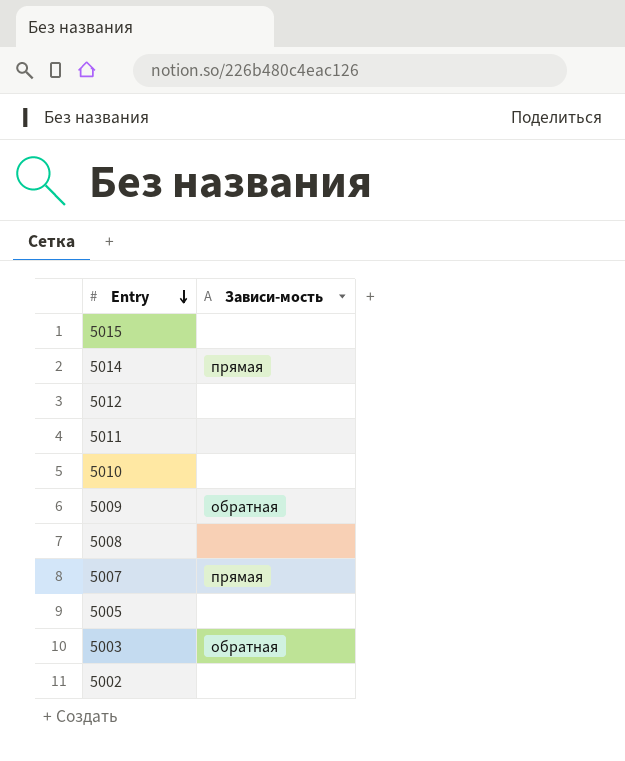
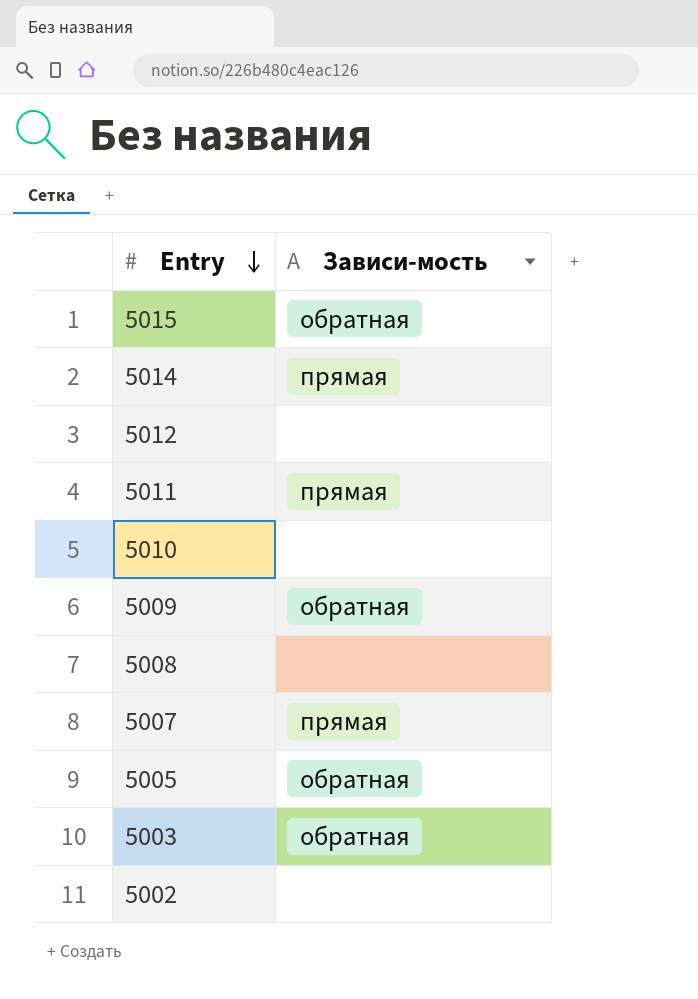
5015 | Зависи-мость: none -> обратная
5011 | Зависи-мость: none -> прямая
5005 | Зависи-мость: none -> обратная

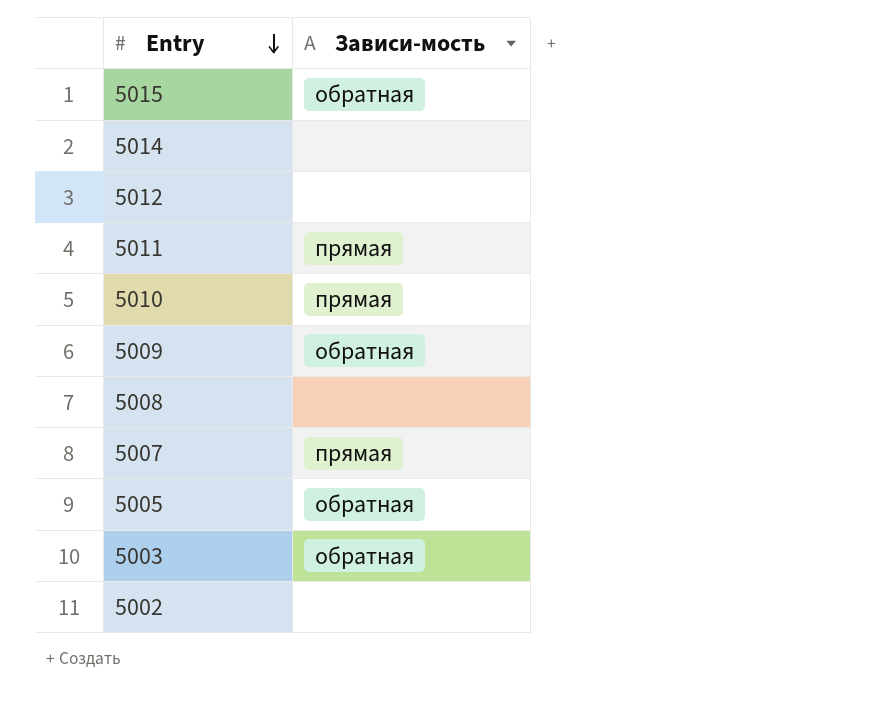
5014 | Зависи-мость: прямая -> none
5010 | Зависи-мость: none -> прямая

